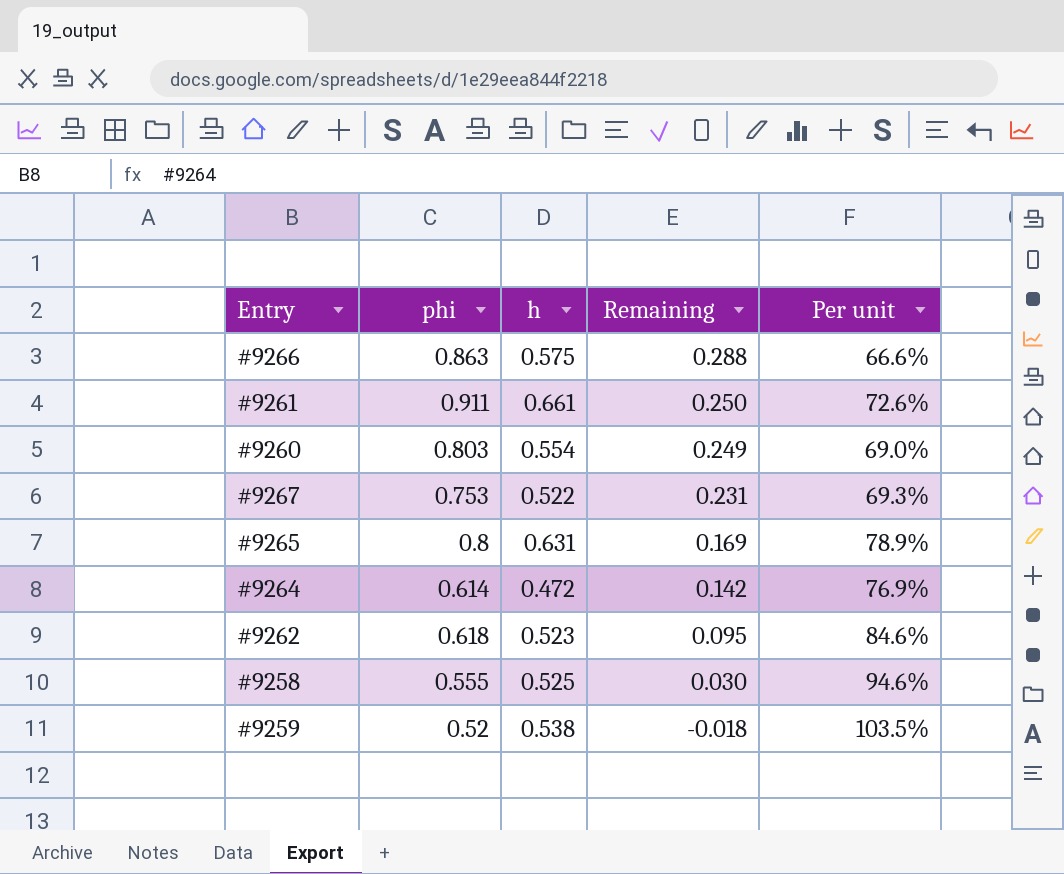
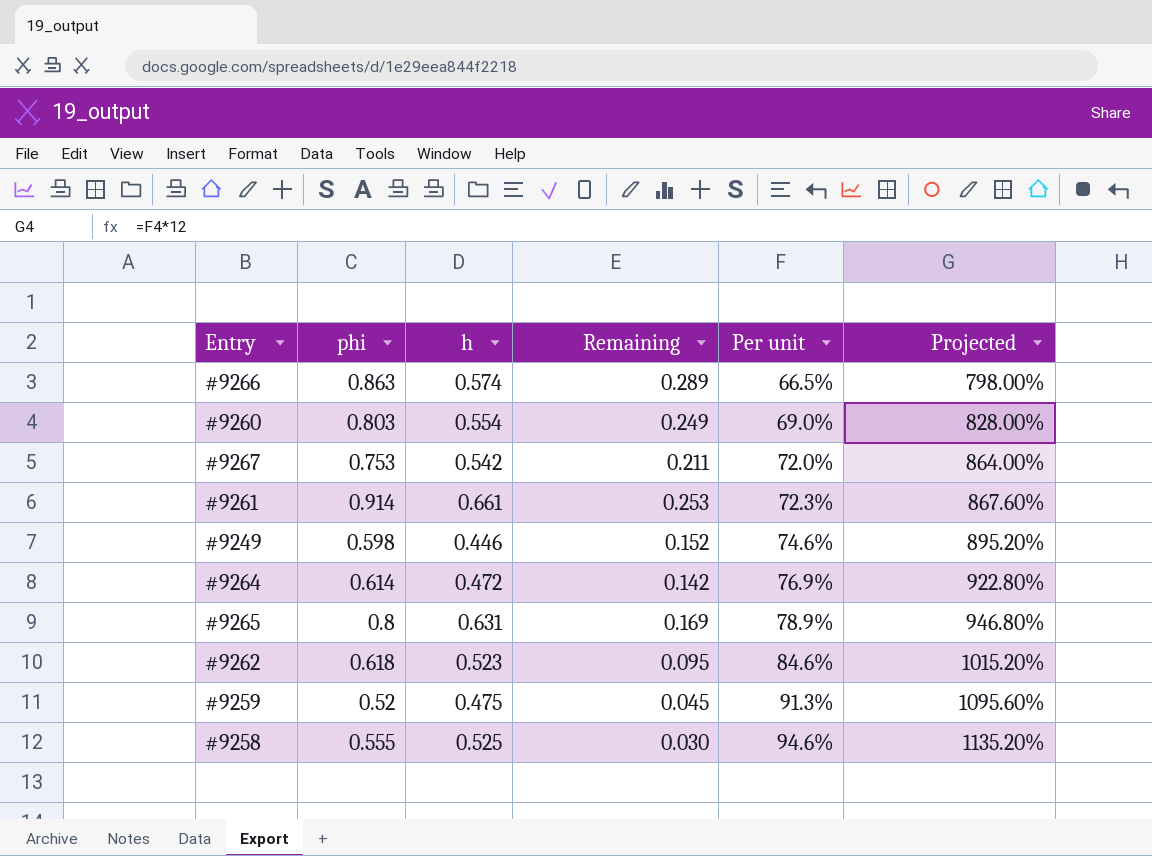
row order: Remaining descending -> Per unit ascending
column Projected | formula: none -> [Per unit] * 12
#9266 | h: 0.575 -> 0.574
#9266 | Remaining: 0.288 -> 0.289
#9266 | Per unit: 66.6% -> 66.5%
#9267 | h: 0.522 -> 0.542
#9267 | Remaining: 0.231 -> 0.211
#9267 | Per unit: 69.3% -> 72.0%
#9261 | phi: 0.911 -> 0.914
#9261 | Remaining: 0.250 -> 0.253
#9261 | Per unit: 72.6% -> 72.3%
row #9249: none -> 0.598 | 0.446 | 0.152 | 74.6% | 895.20%
#9259 | h: 0.538 -> 0.475
#9259 | Remaining: -0.018 -> 0.045
#9259 | Per unit: 103.5% -> 91.3%

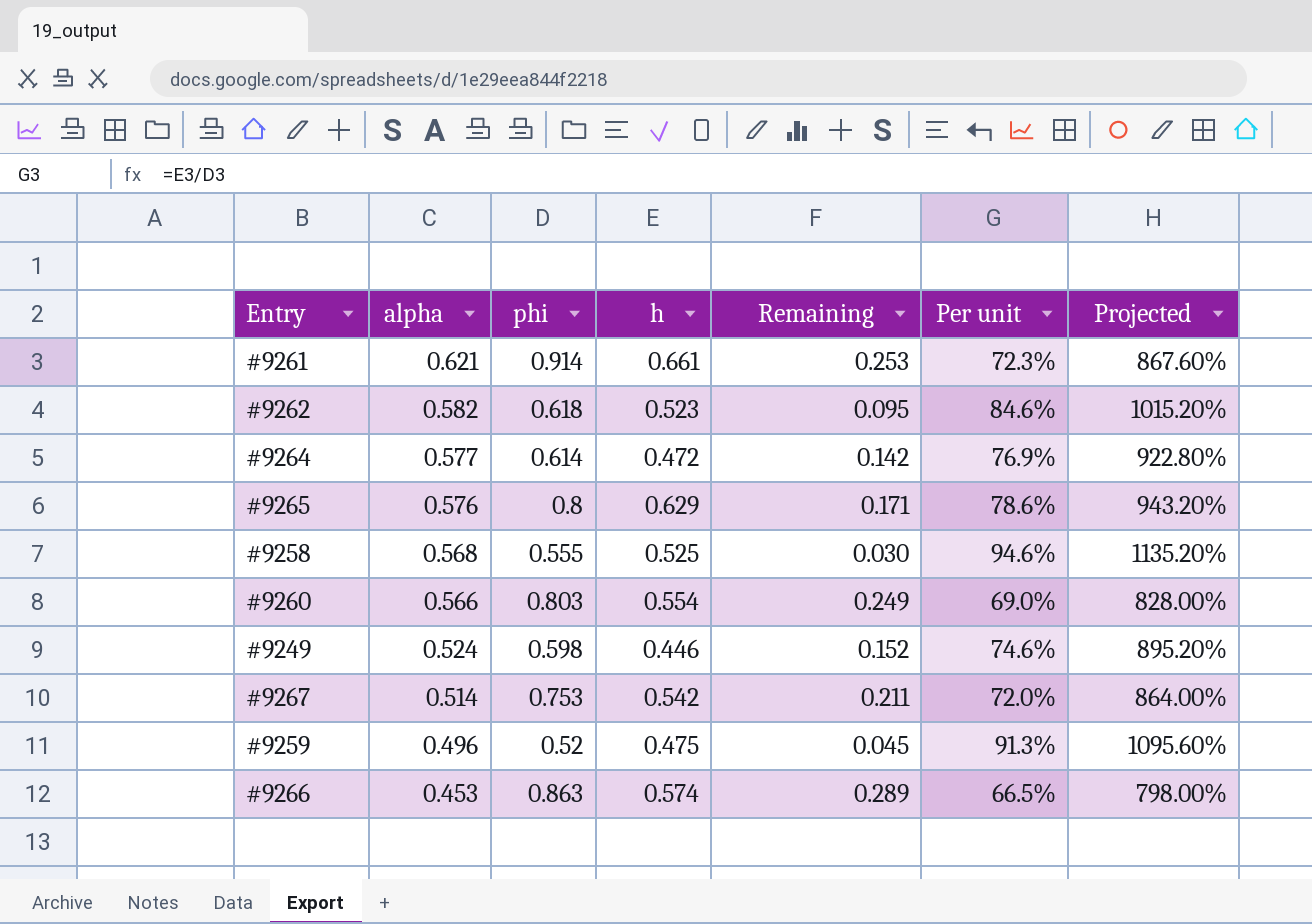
row order: Per unit ascending -> alpha descending
column alpha | position: none -> 2
#9265 | h: 0.631 -> 0.629
#9265 | Remaining: 0.169 -> 0.171
#9265 | Per unit: 78.9% -> 78.6%
#9265 | Projected: 946.80% -> 943.20%

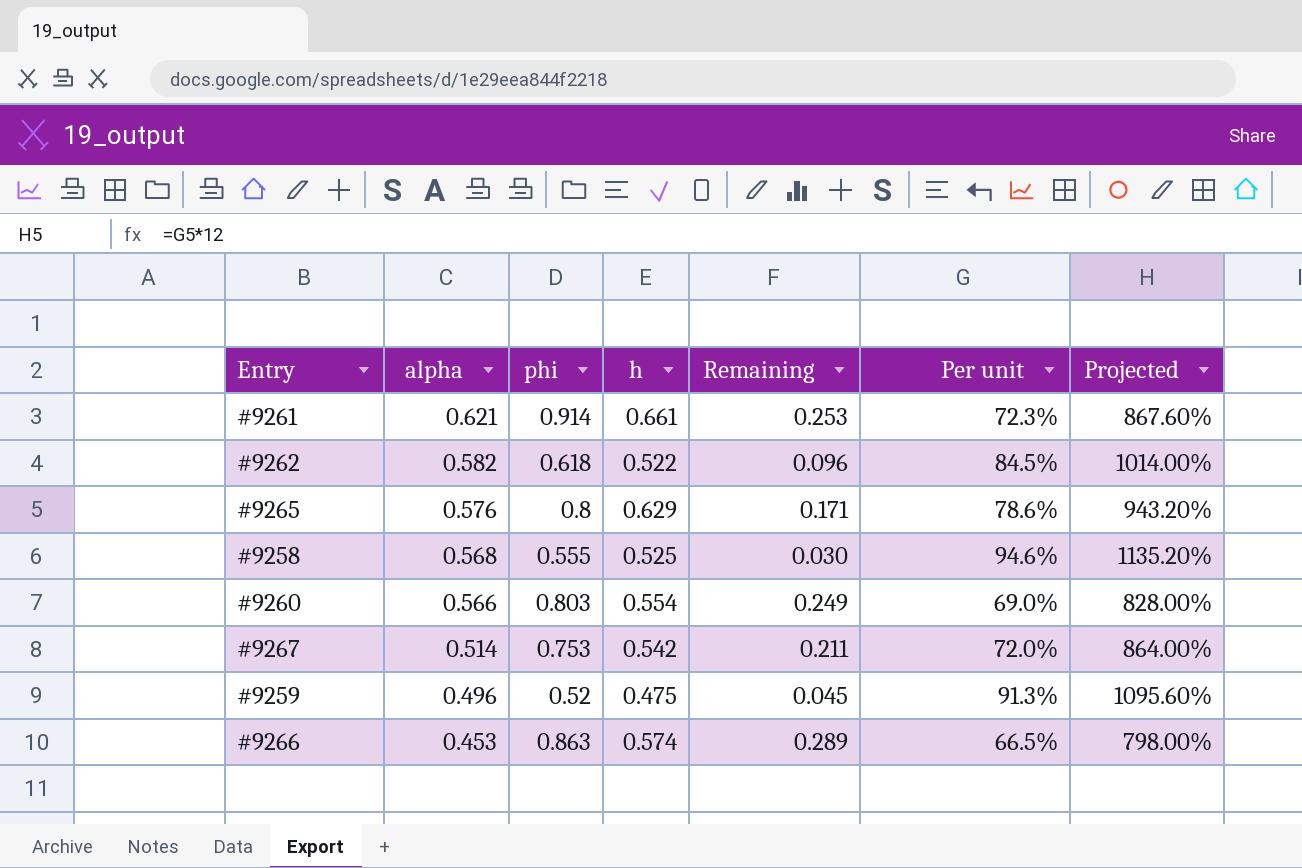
row #9264: 0.577 | 0.614 | 0.472 | 0.142 | 76.9% | 922.80% -> none
row #9249: 0.524 | 0.598 | 0.446 | 0.152 | 74.6% | 895.20% -> none
#9262 | h: 0.523 -> 0.522
#9262 | Remaining: 0.095 -> 0.096
#9262 | Per unit: 84.6% -> 84.5%
#9262 | Projected: 1015.20% -> 1014.00%

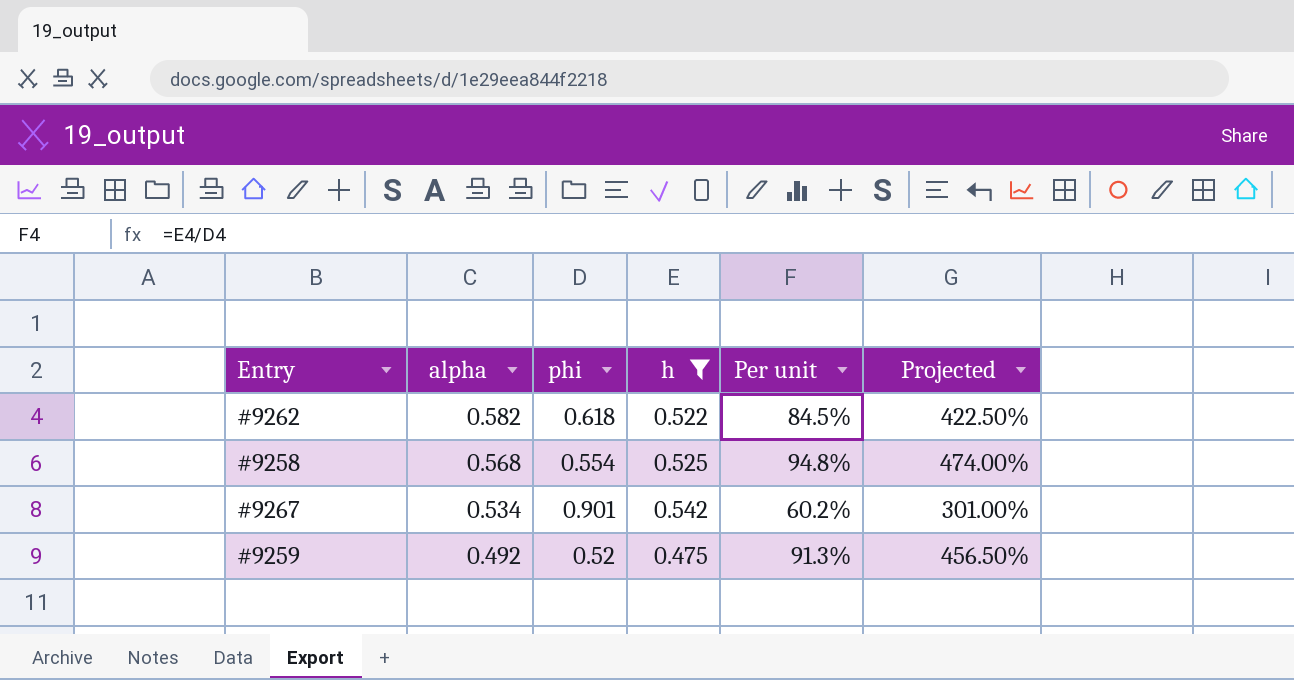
filter: none -> h <= 0.542
column Remaining | formula: [phi] - [h] -> none
column Projected | formula: [Per unit] * 12 -> [Per unit] * 5
#9258 | phi: 0.555 -> 0.554
#9258 | Per unit: 94.6% -> 94.8%
#9267 | alpha: 0.514 -> 0.534
#9267 | phi: 0.753 -> 0.901
#9267 | Per unit: 72.0% -> 60.2%
#9259 | alpha: 0.496 -> 0.492

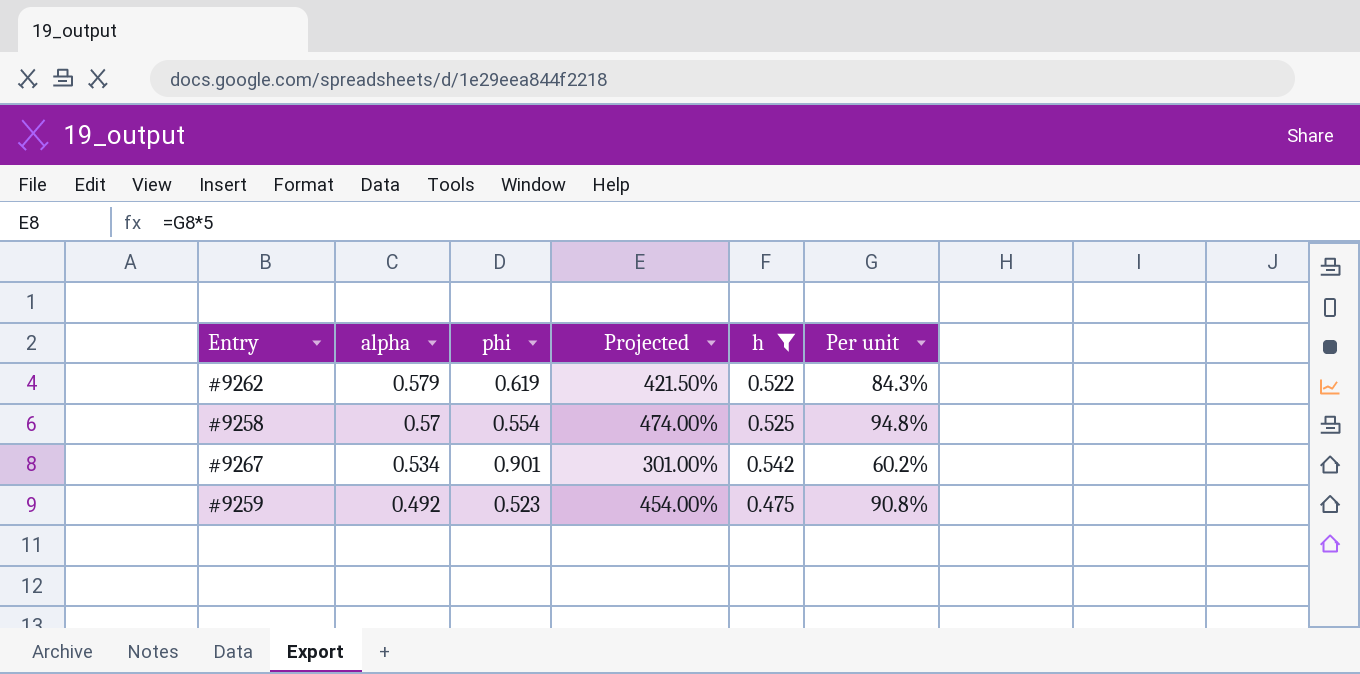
column Projected | position: 6 -> 4
#9262 | alpha: 0.582 -> 0.579
#9262 | phi: 0.618 -> 0.619
#9262 | Projected: 422.50% -> 421.50%
#9262 | Per unit: 84.5% -> 84.3%
#9258 | alpha: 0.568 -> 0.57
#9259 | phi: 0.52 -> 0.523
#9259 | Projected: 456.50% -> 454.00%
#9259 | Per unit: 91.3% -> 90.8%

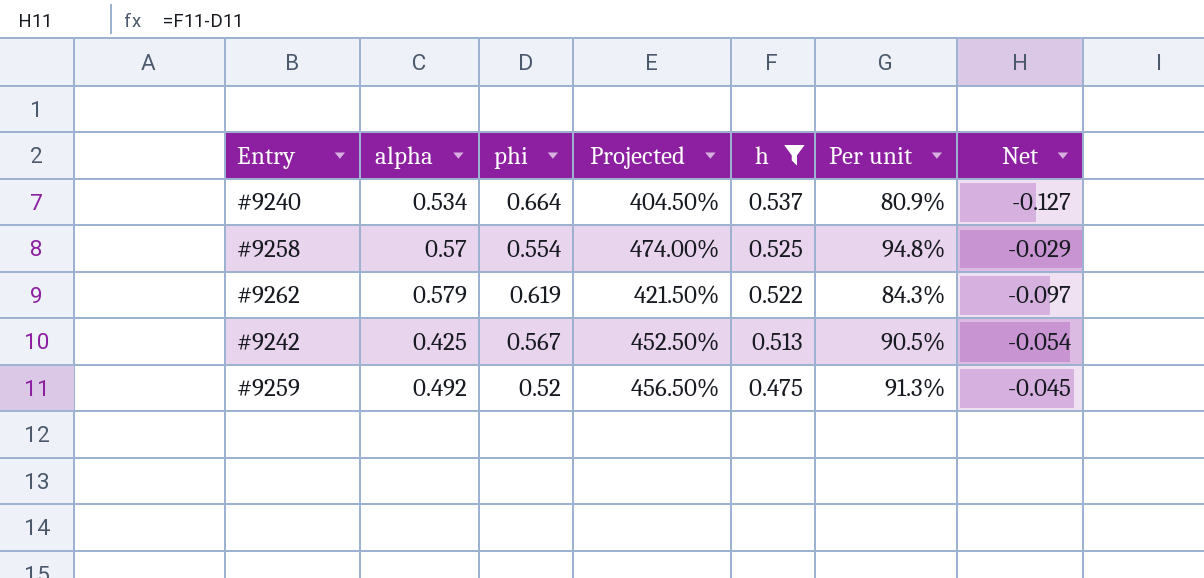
row order: alpha descending -> h descending
column Net | formula: none -> [h] - [phi]
row #9267: 0.534 | 0.901 | 301.00% | 0.542 | 60.2% -> none
row #9240: none -> 0.534 | 0.664 | 404.50% | 0.537 | 80.9% | -0.127
row #9242: none -> 0.425 | 0.567 | 452.50% | 0.513 | 90.5% | -0.054
#9259 | phi: 0.523 -> 0.52
#9259 | Projected: 454.00% -> 456.50%
#9259 | Per unit: 90.8% -> 91.3%

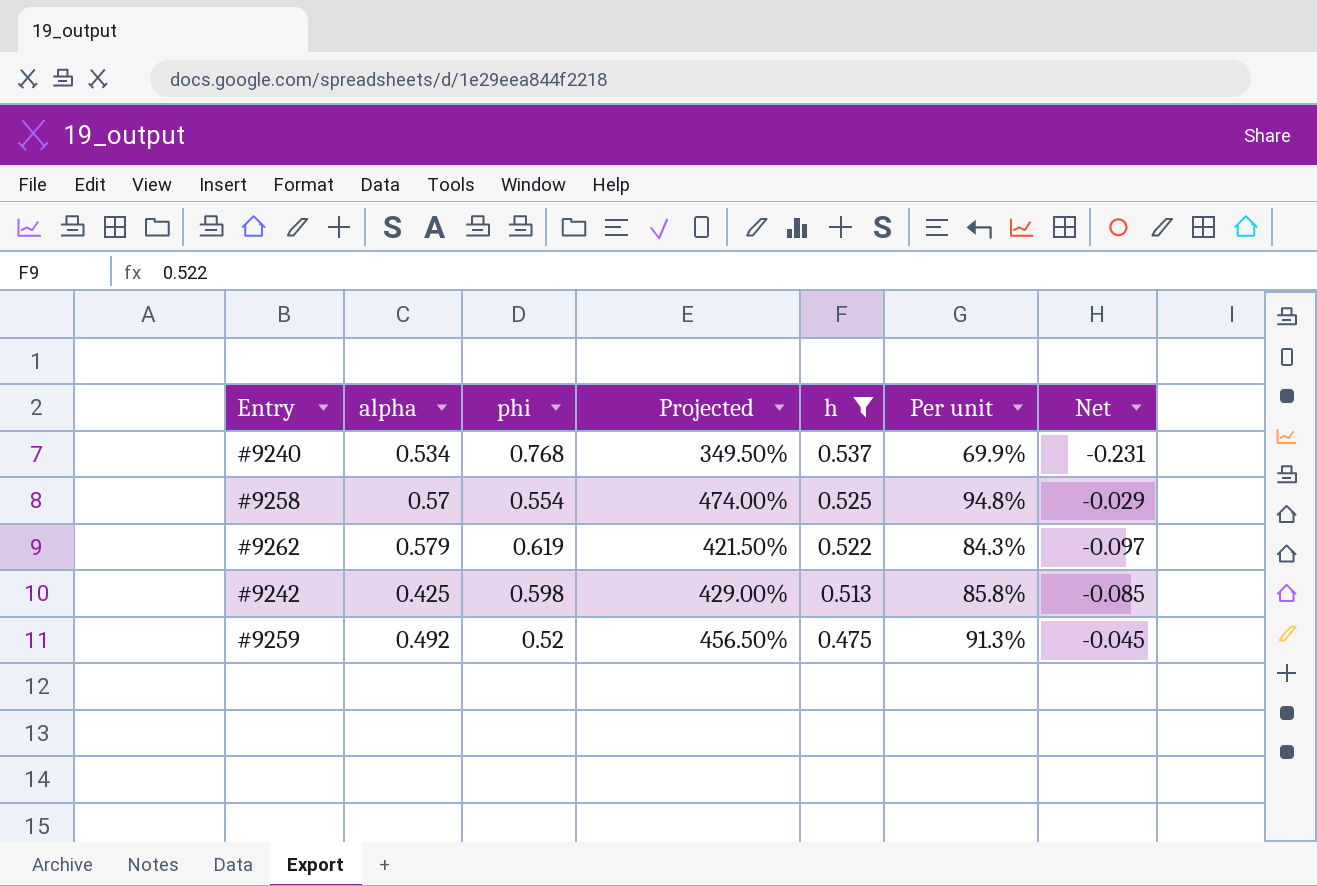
#9240 | phi: 0.664 -> 0.768
#9240 | Projected: 404.50% -> 349.50%
#9240 | Per unit: 80.9% -> 69.9%
#9240 | Net: -0.127 -> -0.231
#9242 | phi: 0.567 -> 0.598
#9242 | Projected: 452.50% -> 429.00%
#9242 | Per unit: 90.5% -> 85.8%
#9242 | Net: -0.054 -> -0.085

